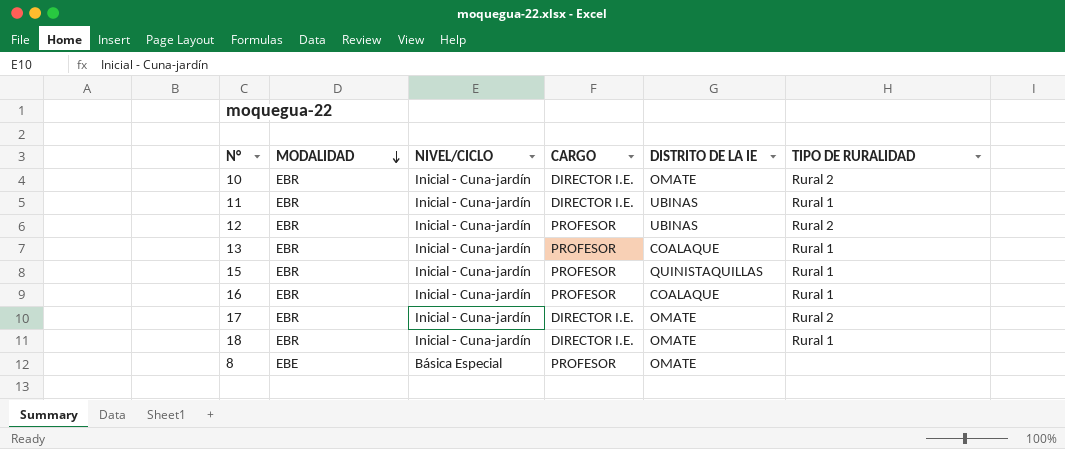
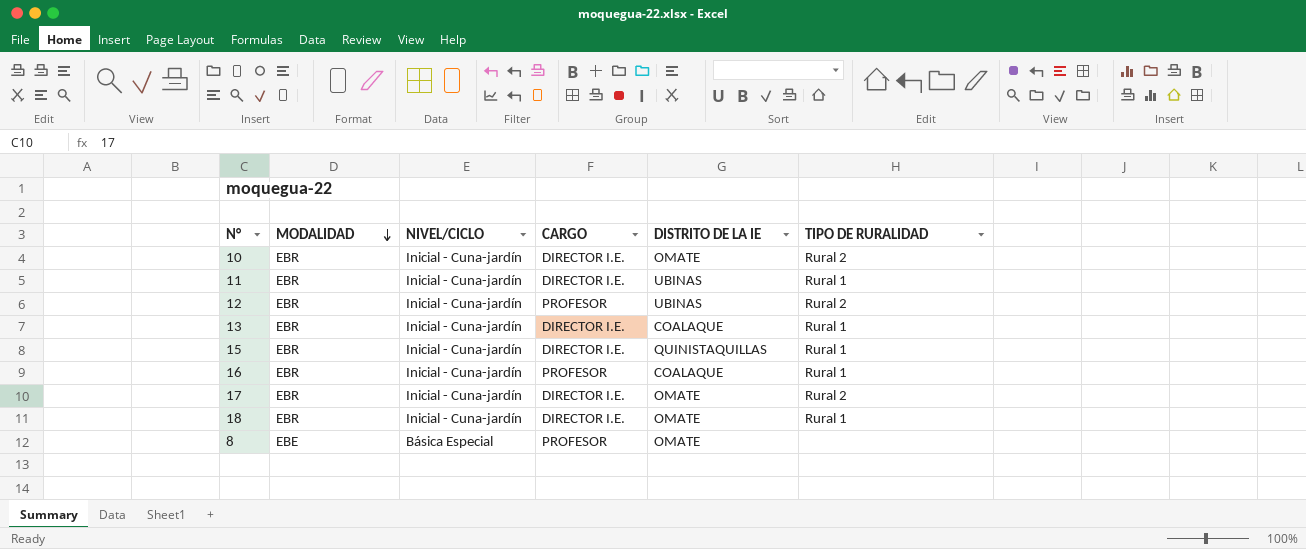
13 | CARGO: PROFESOR -> DIRECTOR I.E.
15 | CARGO: PROFESOR -> DIRECTOR I.E.

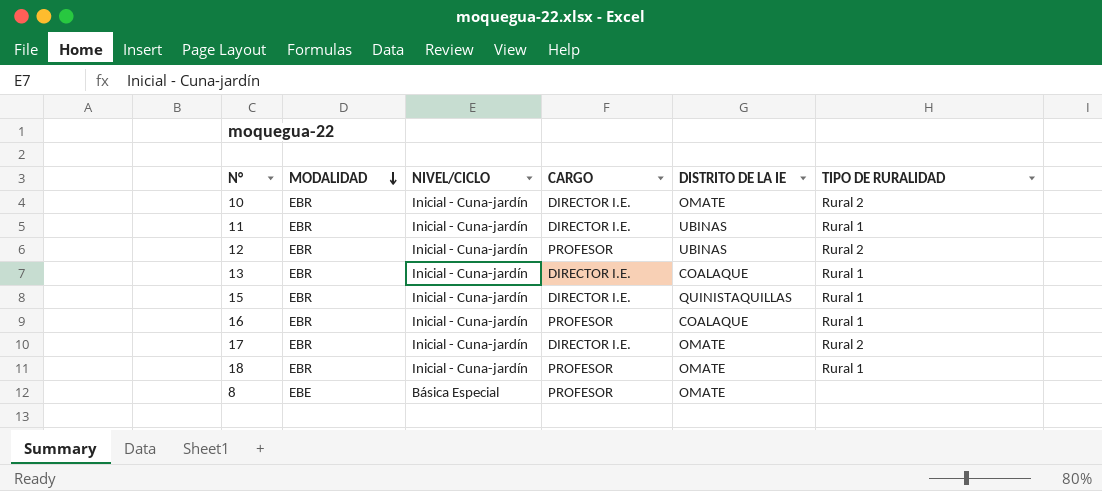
18 | CARGO: DIRECTOR I.E. -> PROFESOR

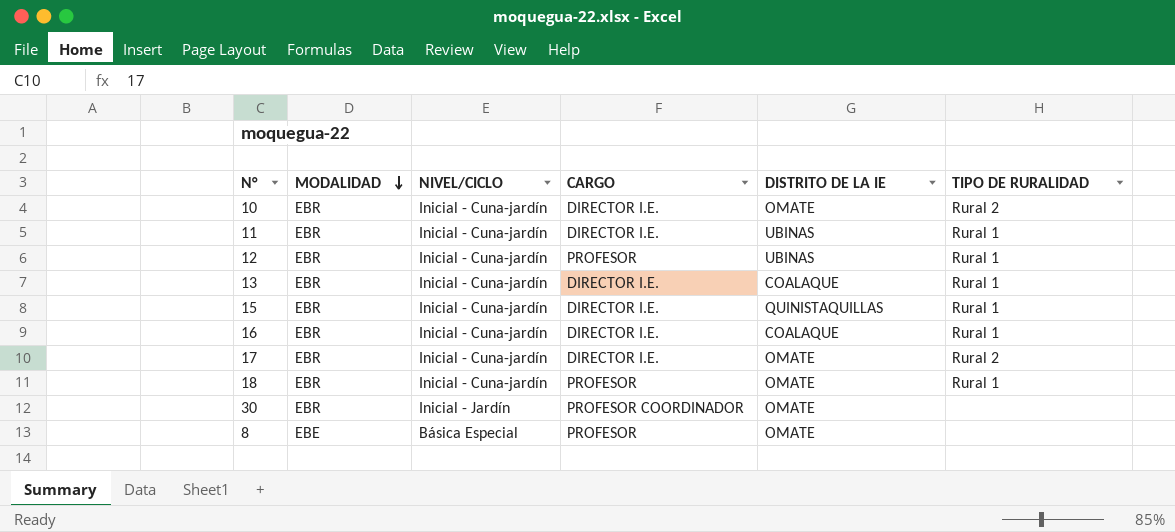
12 | TIPO DE RURALIDAD: Rural 2 -> Rural 1
16 | CARGO: PROFESOR -> DIRECTOR I.E.
row 30: none -> EBR | Inicial - Jardín | PROFESOR COORDINADOR | OMATE | none

